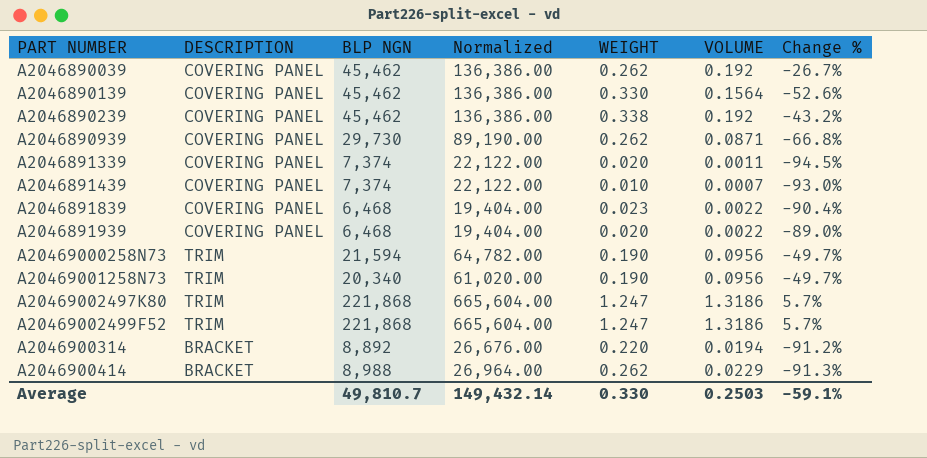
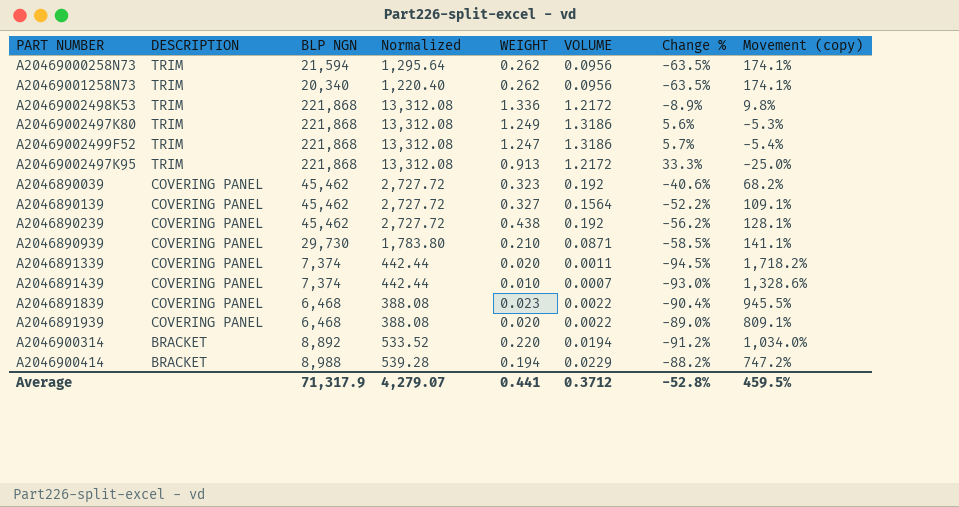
row order: none -> DESCRIPTION descending
column Normalized | formula: [BLP NGN] * 3 -> [BLP NGN] * 0.06
column Movement (copy) | formula: none -> ([WEIGHT] - [VOLUME]) / [VOLUME]
A20469000258N73 | WEIGHT: 0.190 -> 0.262
A20469000258N73 | Change %: -49.7% -> -63.5%
A20469001258N73 | WEIGHT: 0.190 -> 0.262
A20469001258N73 | Change %: -49.7% -> -63.5%
row A20469002498K53: none -> TRIM | 221,868 | 13,312.08 | 1.336 | 1.2172 | -8.9% | 9.8%
A20469002497K80 | WEIGHT: 1.247 -> 1.249
A20469002497K80 | Change %: 5.7% -> 5.6%
row A20469002497K95: none -> TRIM | 221,868 | 13,312.08 | 0.913 | 1.2172 | 33.3% | -25.0%
A2046890039 | WEIGHT: 0.262 -> 0.323
A2046890039 | Change %: -26.7% -> -40.6%
A2046890139 | WEIGHT: 0.330 -> 0.327
A2046890139 | Change %: -52.6% -> -52.2%
A2046890239 | WEIGHT: 0.338 -> 0.438
A2046890239 | Change %: -43.2% -> -56.2%
A2046890939 | WEIGHT: 0.262 -> 0.210
A2046890939 | Change %: -66.8% -> -58.5%
A2046900414 | WEIGHT: 0.262 -> 0.194
A2046900414 | Change %: -91.3% -> -88.2%
Average | BLP NGN: 49,810.7 -> 71,317.9
Average | Normalized: 149,432.14 -> 4,279.07
Average | WEIGHT: 0.330 -> 0.441
Average | VOLUME: 0.2503 -> 0.3712
Average | Change %: -59.1% -> -52.8%

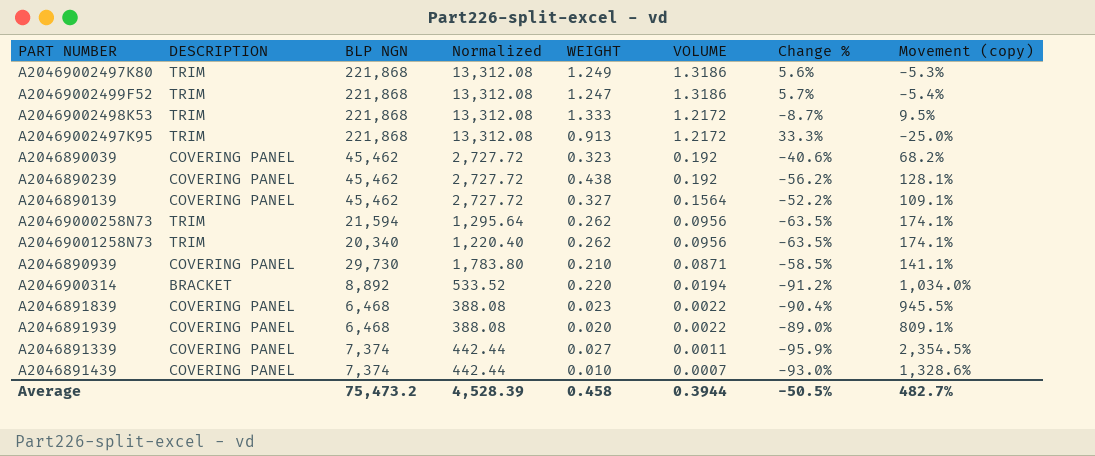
row order: DESCRIPTION descending -> VOLUME descending
row A2046900414: BRACKET | 8,988 | 539.28 | 0.194 | 0.0229 | -88.2% | 747.2% -> none
A20469002498K53 | WEIGHT: 1.336 -> 1.333
A20469002498K53 | Change %: -8.9% -> -8.7%
A20469002498K53 | Movement (copy): 9.8% -> 9.5%
A2046891339 | WEIGHT: 0.020 -> 0.027
A2046891339 | Change %: -94.5% -> -95.9%
A2046891339 | Movement (copy): 1,718.2% -> 2,354.5%
Average | BLP NGN: 71,317.9 -> 75,473.2
Average | Normalized: 4,279.07 -> 4,528.39
Average | WEIGHT: 0.441 -> 0.458
Average | VOLUME: 0.3712 -> 0.3944
Average | Change %: -52.8% -> -50.5%
Average | Movement (copy): 459.5% -> 482.7%

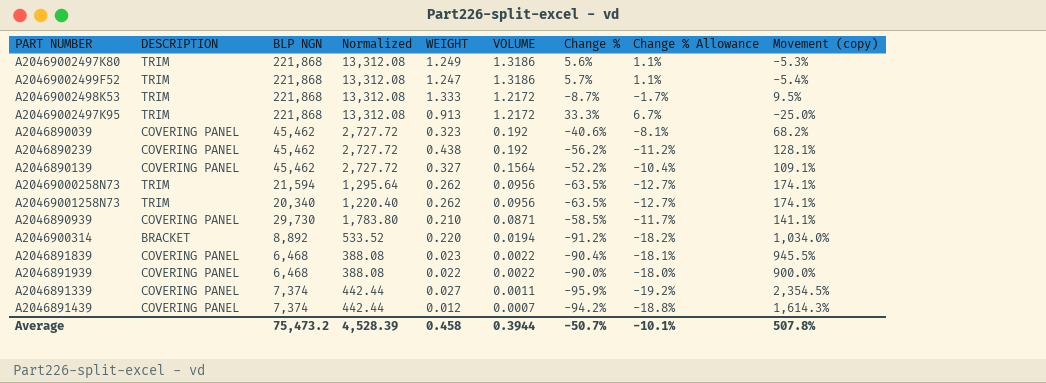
column Change % Allowance | formula: none -> [Change %] * 0.2
A2046891939 | WEIGHT: 0.020 -> 0.022
A2046891939 | Change %: -89.0% -> -90.0%
A2046891939 | Movement (copy): 809.1% -> 900.0%
A2046891439 | WEIGHT: 0.010 -> 0.012
A2046891439 | Change %: -93.0% -> -94.2%
A2046891439 | Movement (copy): 1,328.6% -> 1,614.3%
Average | Change %: -50.5% -> -50.7%
Average | Movement (copy): 482.7% -> 507.8%

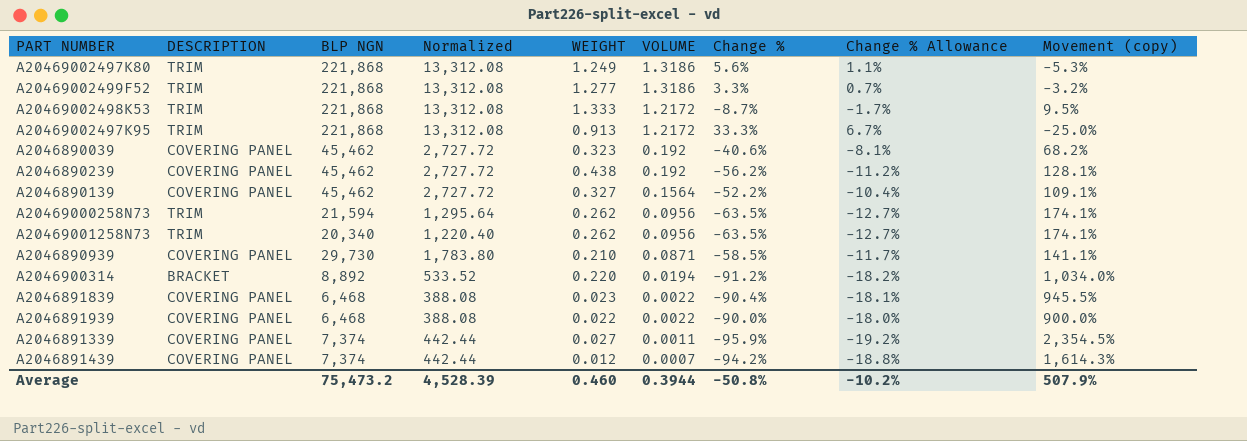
A20469002499F52 | WEIGHT: 1.247 -> 1.277
A20469002499F52 | Change %: 5.7% -> 3.3%
A20469002499F52 | Change % Allowance: 1.1% -> 0.7%
A20469002499F52 | Movement (copy): -5.4% -> -3.2%
Average | WEIGHT: 0.458 -> 0.460
Average | Change %: -50.7% -> -50.8%
Average | Change % Allowance: -10.1% -> -10.2%
Average | Movement (copy): 507.8% -> 507.9%

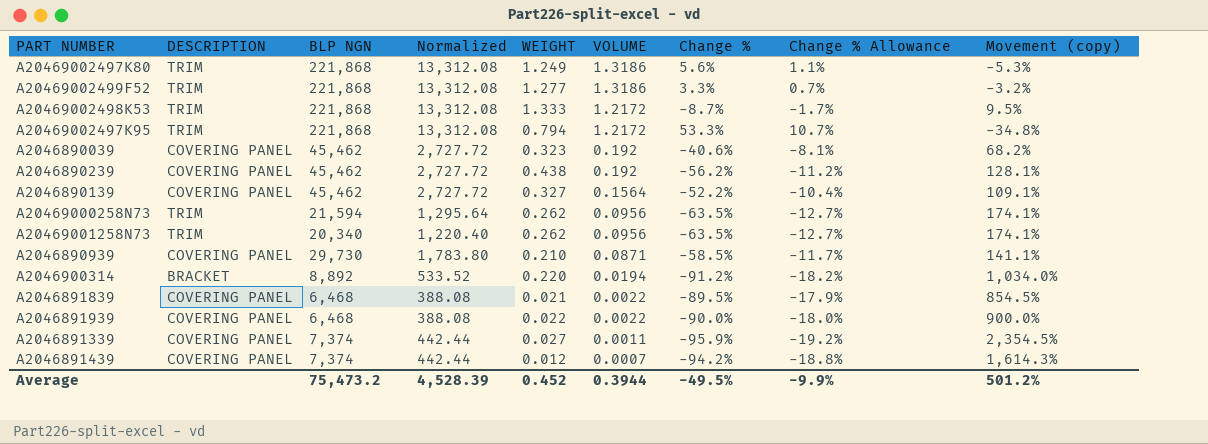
A20469002497K95 | WEIGHT: 0.913 -> 0.794
A20469002497K95 | Change %: 33.3% -> 53.3%
A20469002497K95 | Change % Allowance: 6.7% -> 10.7%
A20469002497K95 | Movement (copy): -25.0% -> -34.8%
A2046891839 | WEIGHT: 0.023 -> 0.021
A2046891839 | Change %: -90.4% -> -89.5%
A2046891839 | Change % Allowance: -18.1% -> -17.9%
A2046891839 | Movement (copy): 945.5% -> 854.5%
Average | WEIGHT: 0.460 -> 0.452
Average | Change %: -50.8% -> -49.5%
Average | Change % Allowance: -10.2% -> -9.9%
Average | Movement (copy): 507.9% -> 501.2%

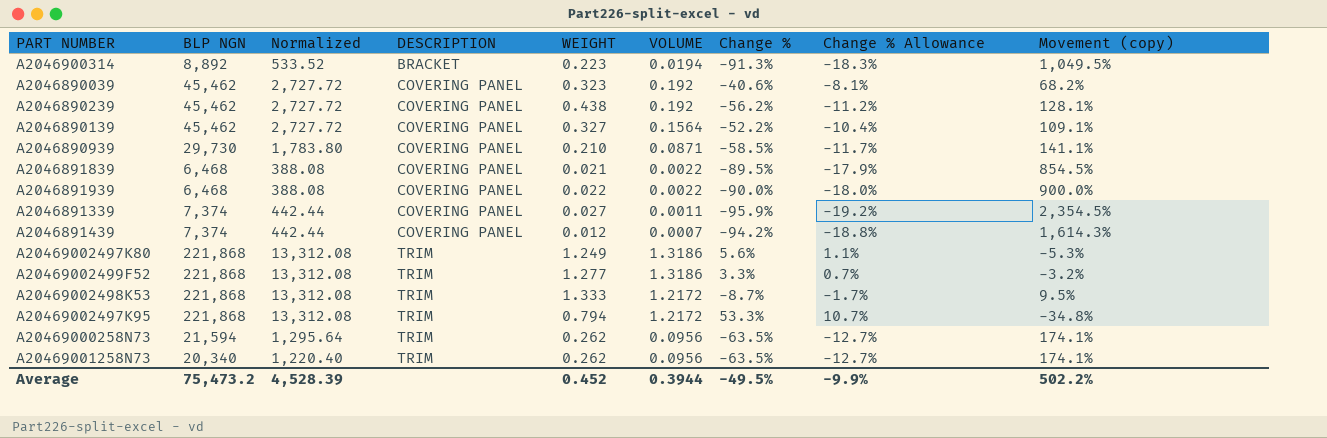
row order: VOLUME descending -> DESCRIPTION ascending
column DESCRIPTION | position: 2 -> 4
A2046900314 | WEIGHT: 0.220 -> 0.223
A2046900314 | Change %: -91.2% -> -91.3%
A2046900314 | Change % Allowance: -18.2% -> -18.3%
A2046900314 | Movement (copy): 1,034.0% -> 1,049.5%
Average | Movement (copy): 501.2% -> 502.2%

